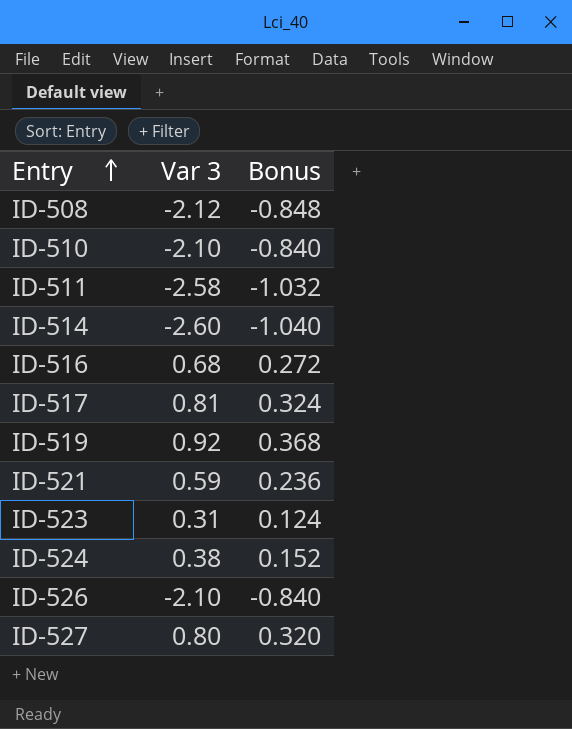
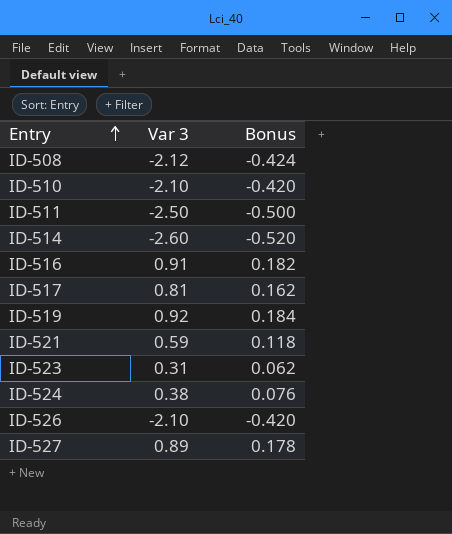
column Bonus | formula: [Var 3] * 0.4 -> [Var 3] * 0.2
ID-511 | Var 3: -2.58 -> -2.50
ID-516 | Var 3: 0.68 -> 0.91
ID-527 | Var 3: 0.80 -> 0.89

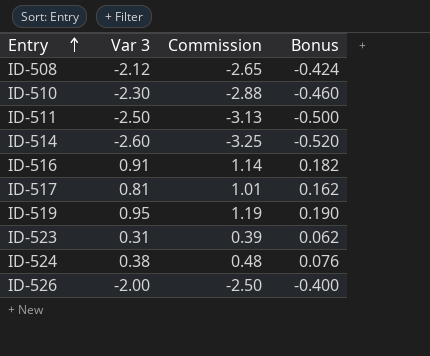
column Commission | formula: none -> [Var 3] * 1.25
row ID-521: 0.59 | 0.118 -> none
row ID-527: 0.89 | 0.178 -> none
ID-510 | Var 3: -2.10 -> -2.30
ID-510 | Bonus: -0.420 -> -0.460
ID-519 | Var 3: 0.92 -> 0.95
ID-519 | Bonus: 0.184 -> 0.190
ID-526 | Var 3: -2.10 -> -2.00
ID-526 | Bonus: -0.420 -> -0.400

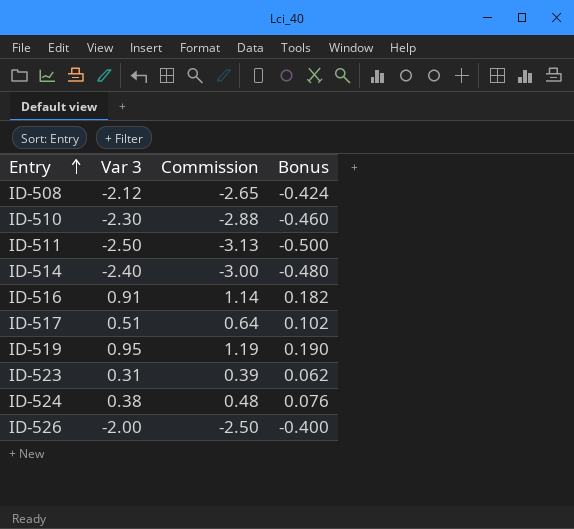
ID-514 | Var 3: -2.60 -> -2.40
ID-514 | Commission: -3.25 -> -3.00
ID-514 | Bonus: -0.520 -> -0.480
ID-517 | Var 3: 0.81 -> 0.51
ID-517 | Commission: 1.01 -> 0.64
ID-517 | Bonus: 0.162 -> 0.102

